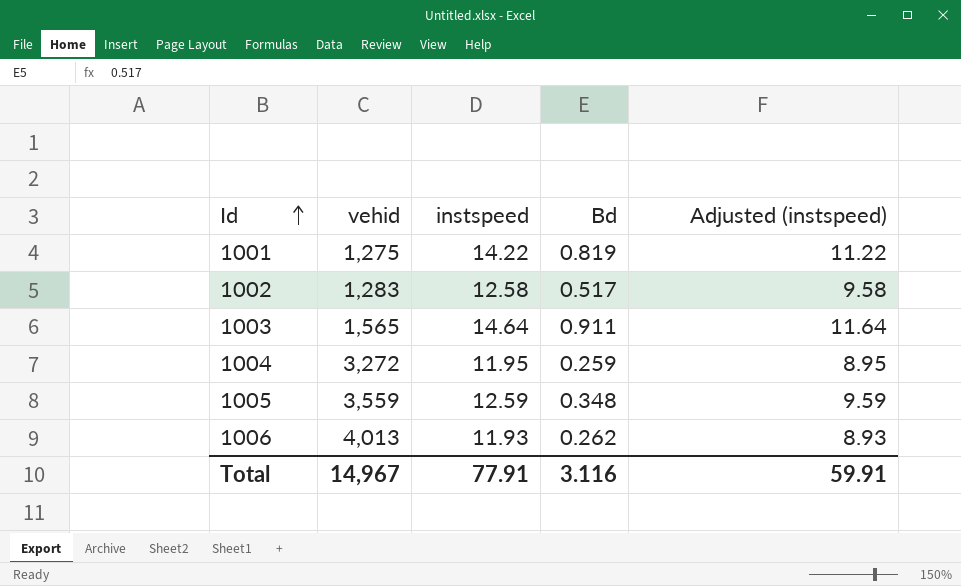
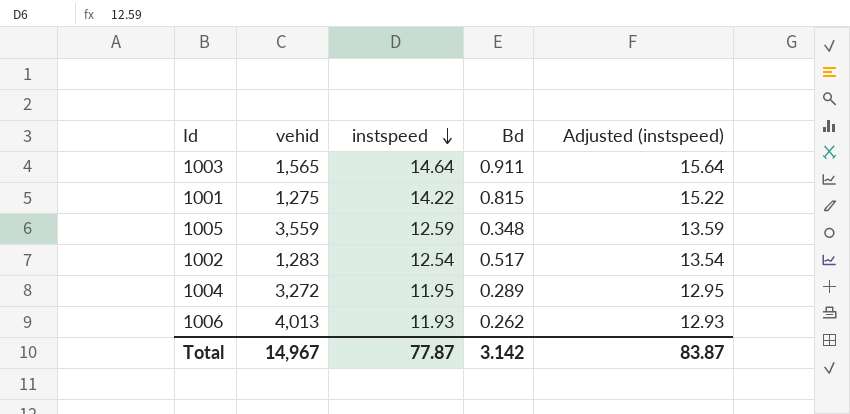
row order: Id ascending -> instspeed descending
column Adjusted (instspeed) | formula: [instspeed] - 3 -> [instspeed] + 1
1001 | Bd: 0.819 -> 0.815
1002 | instspeed: 12.58 -> 12.54
1004 | Bd: 0.259 -> 0.289
Total | instspeed: 77.91 -> 77.87
Total | Bd: 3.116 -> 3.142
Total | Adjusted (instspeed): 59.91 -> 83.87

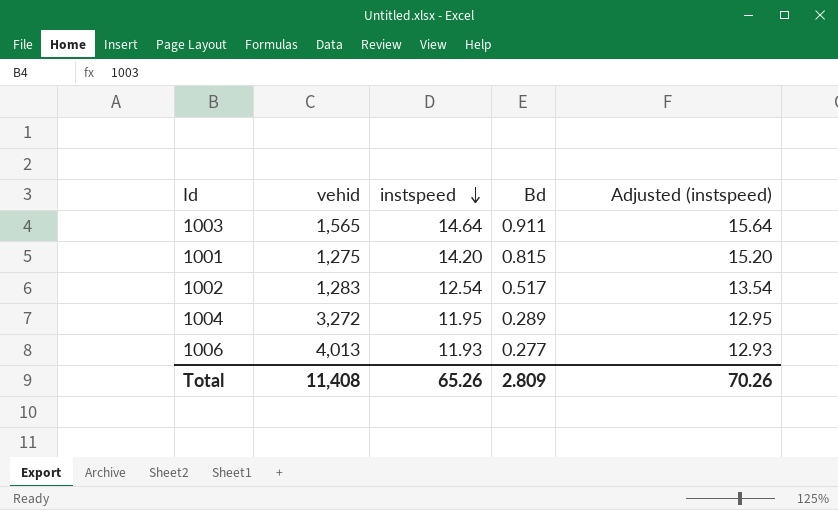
row 1005: 3,559 | 12.59 | 0.348 | 13.59 -> none
1001 | instspeed: 14.22 -> 14.20
1001 | Adjusted (instspeed): 15.22 -> 15.20
1006 | Bd: 0.262 -> 0.277
Total | vehid: 14,967 -> 11,408
Total | instspeed: 77.87 -> 65.26
Total | Bd: 3.142 -> 2.809
Total | Adjusted (instspeed): 83.87 -> 70.26

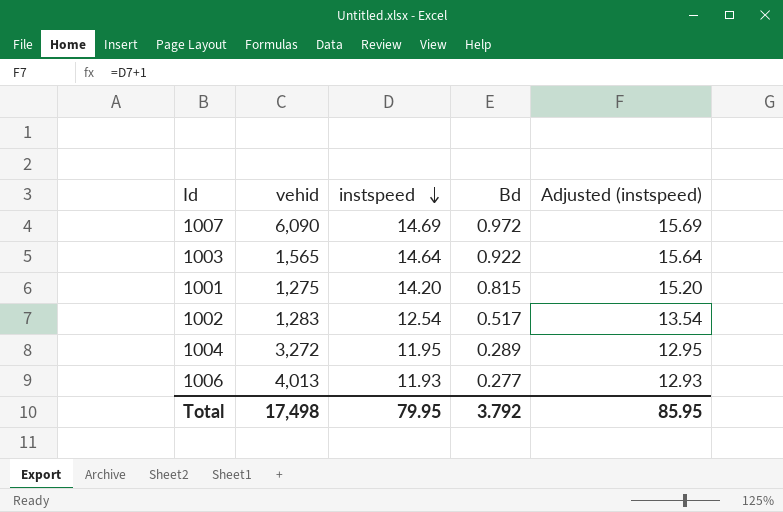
row 1007: none -> 6,090 | 14.69 | 0.972 | 15.69
1003 | Bd: 0.911 -> 0.922
Total | vehid: 11,408 -> 17,498
Total | instspeed: 65.26 -> 79.95
Total | Bd: 2.809 -> 3.792
Total | Adjusted (instspeed): 70.26 -> 85.95

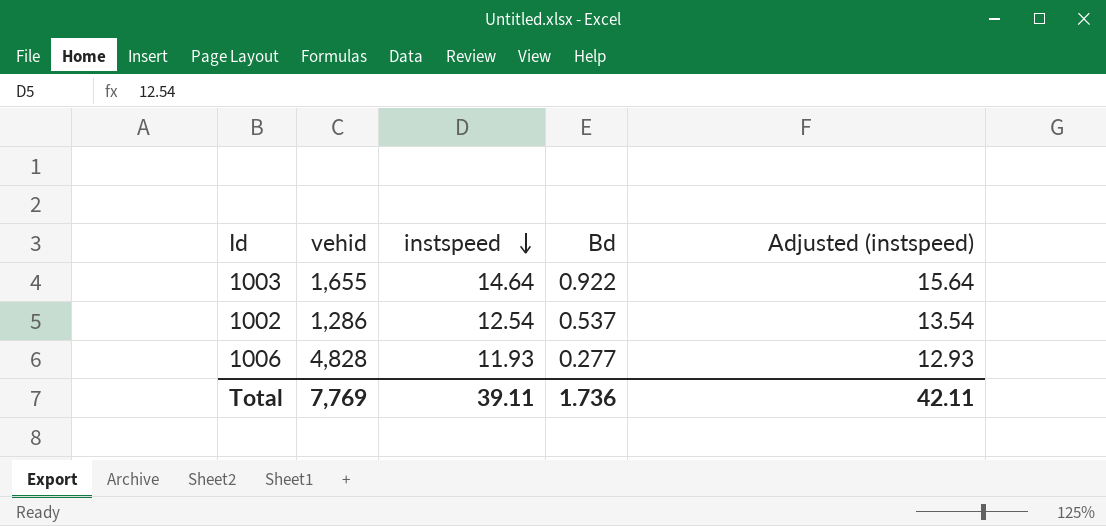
row 1007: 6,090 | 14.69 | 0.972 | 15.69 -> none
row 1001: 1,275 | 14.20 | 0.815 | 15.20 -> none
row 1004: 3,272 | 11.95 | 0.289 | 12.95 -> none
1003 | vehid: 1,565 -> 1,655
1002 | vehid: 1,283 -> 1,286
1002 | Bd: 0.517 -> 0.537
1006 | vehid: 4,013 -> 4,828
Total | vehid: 17,498 -> 7,769
Total | instspeed: 79.95 -> 39.11
Total | Bd: 3.792 -> 1.736
Total | Adjusted (instspeed): 85.95 -> 42.11

